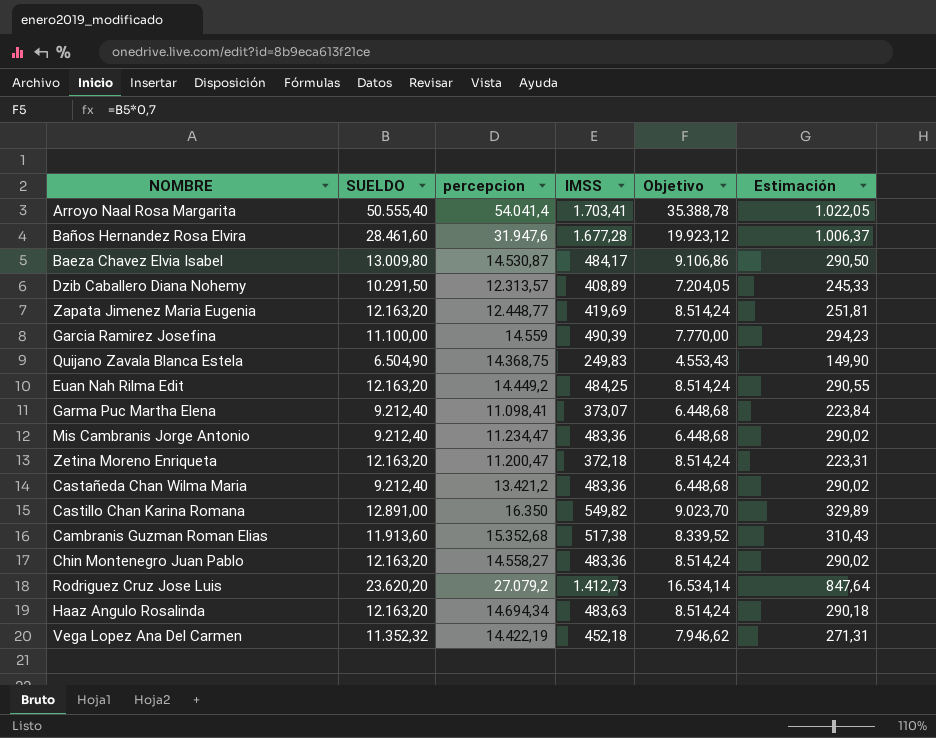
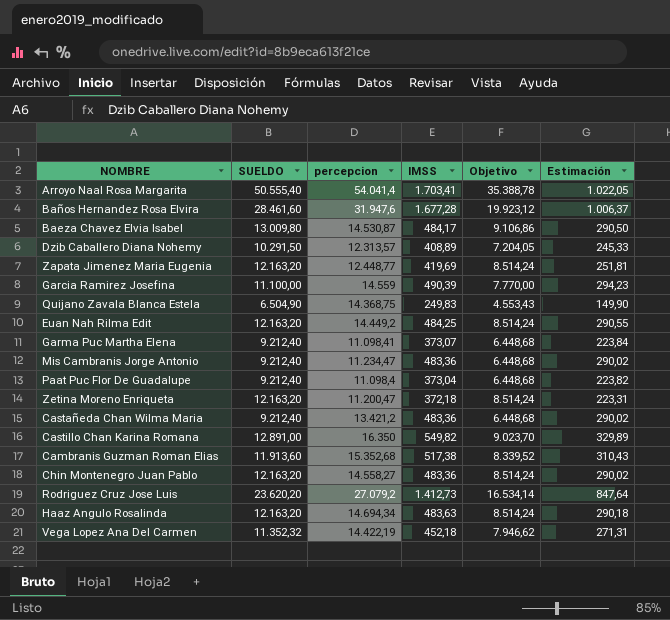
row Paat Puc Flor De Guadalupe: none -> 9.212,40 | 11.098,4 | 373,04 | 6.448,68 | 223,82

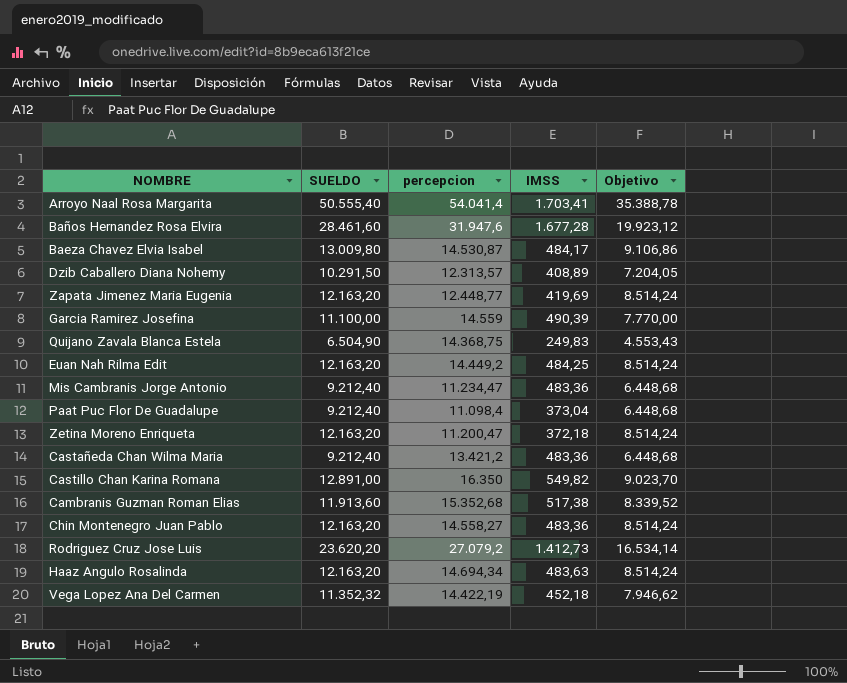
column Estimación | formula: [IMSS] * 0,6 -> none
row Garma Puc Martha Elena: 9.212,40 | 11.098,41 | 373,07 | 6.448,68 | 223,84 -> none

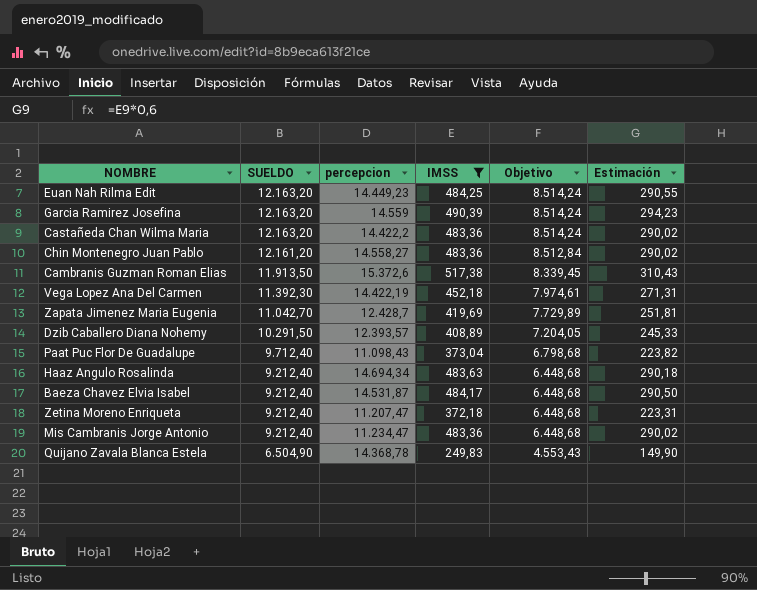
filter: none -> IMSS <= 517,38
row order: none -> SUELDO descending
column Estimación | formula: none -> [IMSS] * 0,6
Euan Nah Rilma Edit | percepcion: 14.449,2 -> 14.449,23
Garcia Ramirez Josefina | SUELDO: 11.100,00 -> 12.163,20
Garcia Ramirez Josefina | Objetivo: 7.770,00 -> 8.514,24
Castañeda Chan Wilma Maria | SUELDO: 9.212,40 -> 12.163,20
Castañeda Chan Wilma Maria | percepcion: 13.421,2 -> 14.422,2
Castañeda Chan Wilma Maria | Objetivo: 6.448,68 -> 8.514,24
Chin Montenegro Juan Pablo | SUELDO: 12.163,20 -> 12.161,20
Chin Montenegro Juan Pablo | Objetivo: 8.514,24 -> 8.512,84
Cambranis Guzman Roman Elias | SUELDO: 11.913,60 -> 11.913,50
Cambranis Guzman Roman Elias | percepcion: 15.352,68 -> 15.372,6
Cambranis Guzman Roman Elias | Objetivo: 8.339,52 -> 8.339,45
Vega Lopez Ana Del Carmen | SUELDO: 11.352,32 -> 11.392,30
Vega Lopez Ana Del Carmen | Objetivo: 7.946,62 -> 7.974,61
Zapata Jimenez Maria Eugenia | SUELDO: 12.163,20 -> 11.042,70
Zapata Jimenez Maria Eugenia | percepcion: 12.448,77 -> 12.428,7
Zapata Jimenez Maria Eugenia | Objetivo: 8.514,24 -> 7.729,89
Dzib Caballero Diana Nohemy | percepcion: 12.313,57 -> 12.393,57
Paat Puc Flor De Guadalupe | SUELDO: 9.212,40 -> 9.712,40
Paat Puc Flor De Guadalupe | percepcion: 11.098,4 -> 11.098,43
Paat Puc Flor De Guadalupe | Objetivo: 6.448,68 -> 6.798,68
Haaz Angulo Rosalinda | SUELDO: 12.163,20 -> 9.212,40
Haaz Angulo Rosalinda | Objetivo: 8.514,24 -> 6.448,68
Baeza Chavez Elvia Isabel | SUELDO: 13.009,80 -> 9.212,40
Baeza Chavez Elvia Isabel | percepcion: 14.530,87 -> 14.531,87
Baeza Chavez Elvia Isabel | Objetivo: 9.106,86 -> 6.448,68
Zetina Moreno Enriqueta | SUELDO: 12.163,20 -> 9.212,40
Zetina Moreno Enriqueta | percepcion: 11.200,47 -> 11.207,47
Zetina Moreno Enriqueta | Objetivo: 8.514,24 -> 6.448,68
Quijano Zavala Blanca Estela | percepcion: 14.368,75 -> 14.368,78

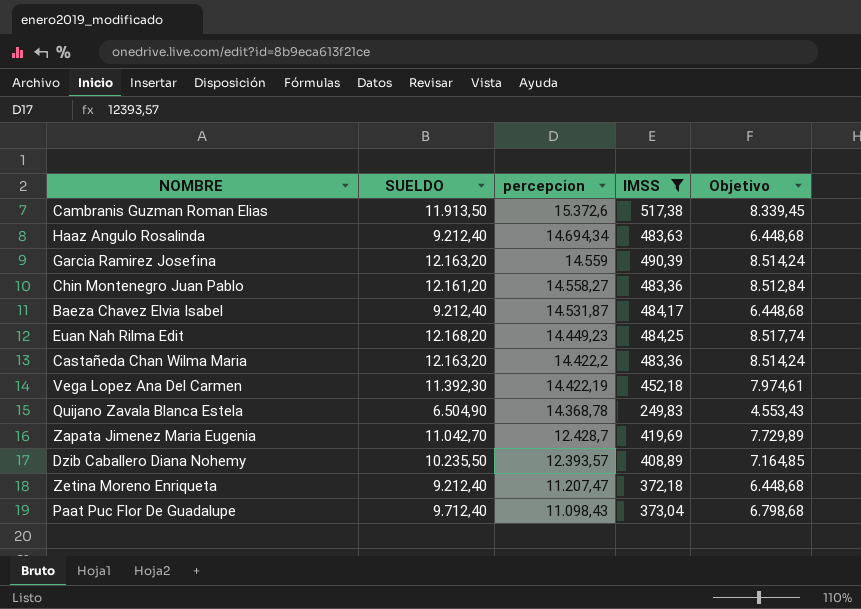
row order: SUELDO descending -> percepcion descending
column Estimación | formula: [IMSS] * 0,6 -> none
row Mis Cambranis Jorge Antonio: 9.212,40 | 11.234,47 | 483,36 | 6.448,68 | 290,02 -> none
Euan Nah Rilma Edit | SUELDO: 12.163,20 -> 12.168,20
Euan Nah Rilma Edit | Objetivo: 8.514,24 -> 8.517,74
Dzib Caballero Diana Nohemy | SUELDO: 10.291,50 -> 10.235,50
Dzib Caballero Diana Nohemy | Objetivo: 7.204,05 -> 7.164,85

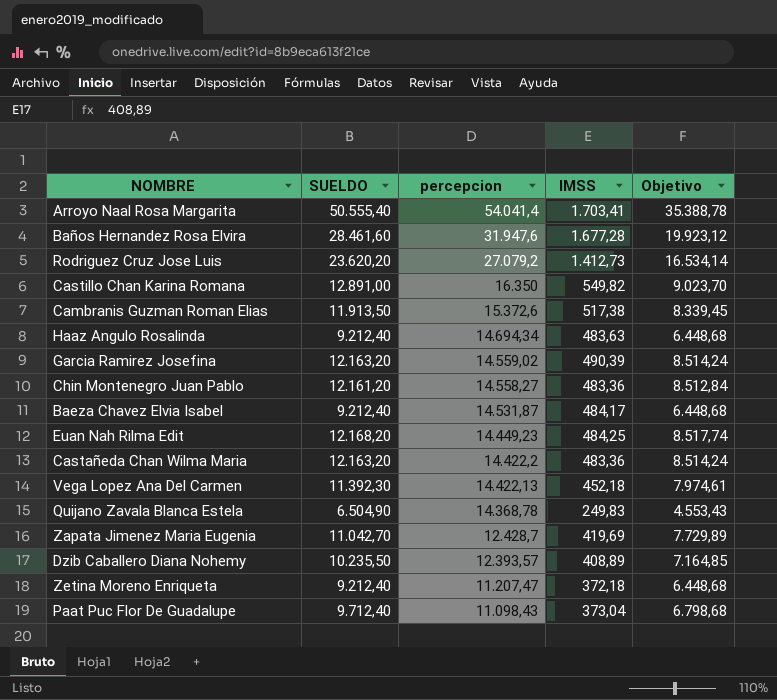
filter: IMSS <= 517,38 -> none
Garcia Ramirez Josefina | percepcion: 14.559 -> 14.559,02
Vega Lopez Ana Del Carmen | percepcion: 14.422,19 -> 14.422,13

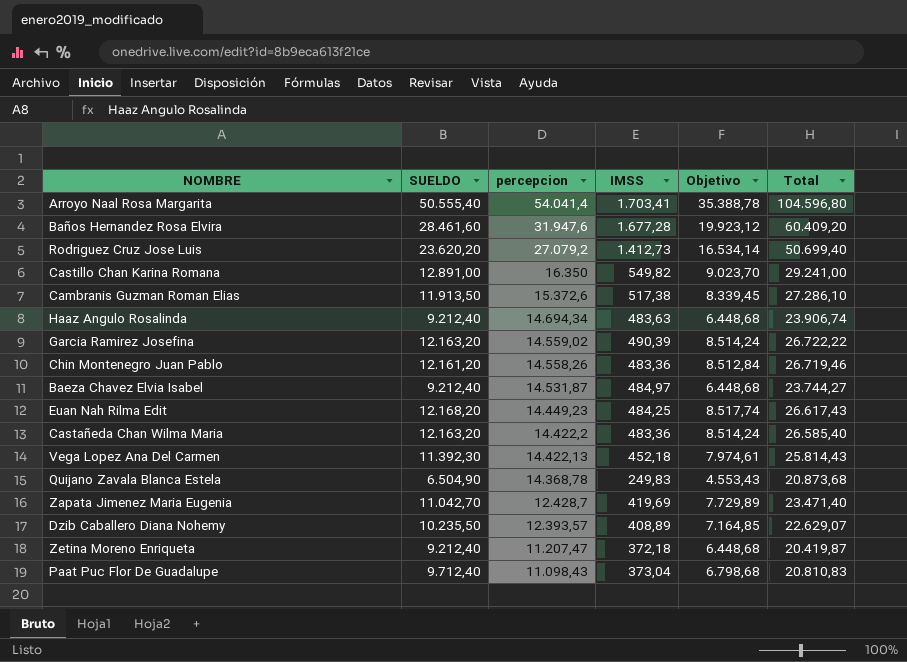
column Total | formula: none -> [SUELDO] + [percepcion]
Chin Montenegro Juan Pablo | percepcion: 14.558,27 -> 14.558,26
Baeza Chavez Elvia Isabel | IMSS: 484,17 -> 484,97

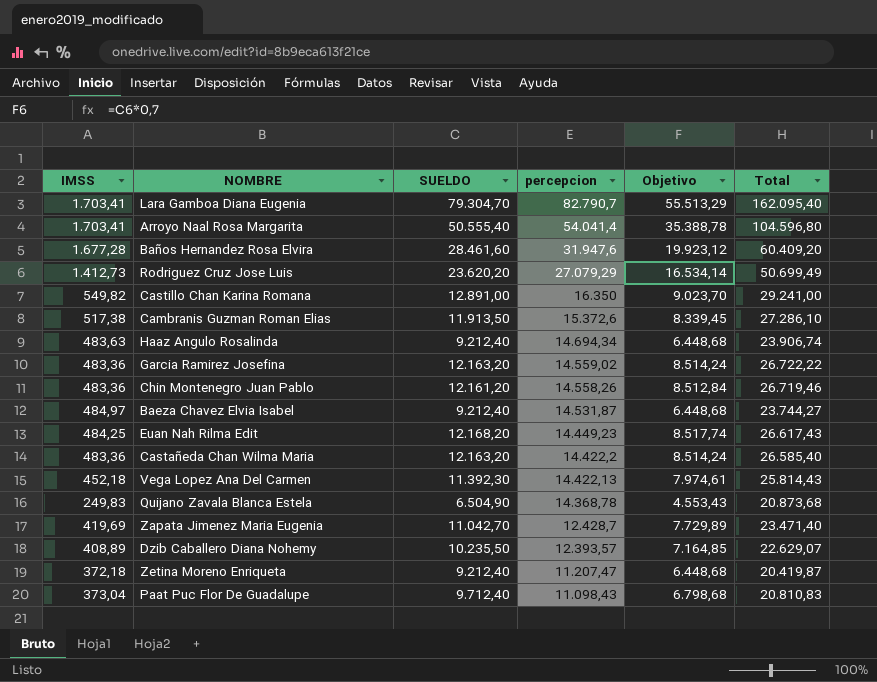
column IMSS | position: 4 -> 1
row Lara Gamboa Diana Eugenia: none -> 1.703,41 | 79.304,70 | 82.790,7 | 55.513,29 | 162.095,40
Rodriguez Cruz Jose Luis | percepcion: 27.079,2 -> 27.079,29
Rodriguez Cruz Jose Luis | Total: 50.699,40 -> 50.699,49
Garcia Ramirez Josefina | IMSS: 490,39 -> 483,36

